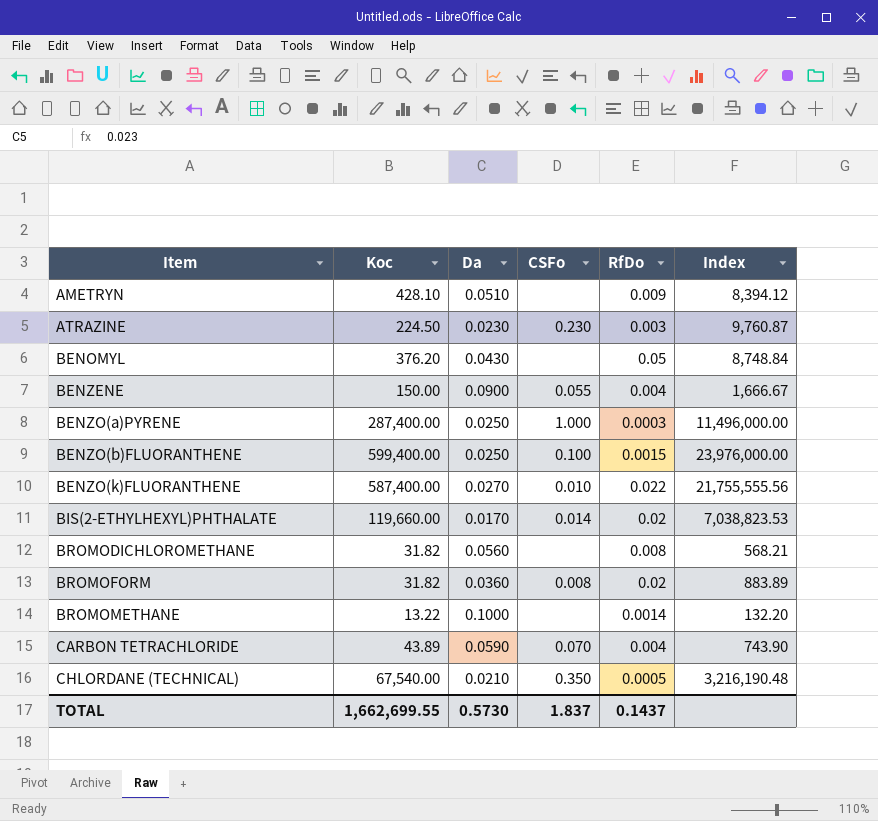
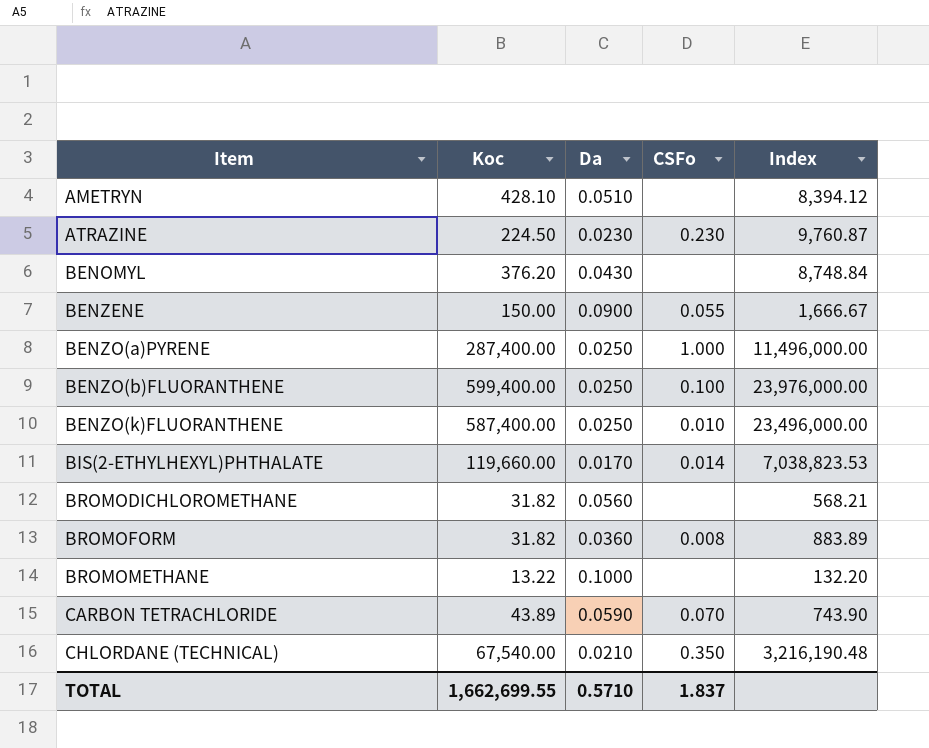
column RfDo | position: 5 -> none
BENZO(k)FLUORANTHENE | Da: 0.0270 -> 0.0250
BENZO(k)FLUORANTHENE | Index: 21,755,555.56 -> 23,496,000.00
TOTAL | Da: 0.5730 -> 0.5710

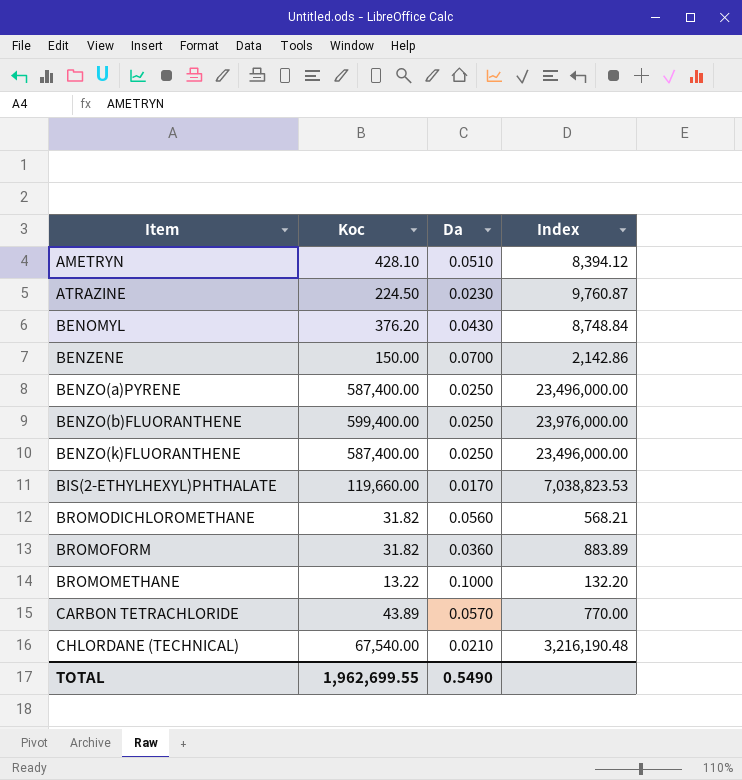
column CSFo | position: 4 -> none
BENZENE | Da: 0.0900 -> 0.0700
BENZENE | Index: 1,666.67 -> 2,142.86
BENZO(a)PYRENE | Koc: 287,400.00 -> 587,400.00
BENZO(a)PYRENE | Index: 11,496,000.00 -> 23,496,000.00
CARBON TETRACHLORIDE | Da: 0.0590 -> 0.0570
CARBON TETRACHLORIDE | Index: 743.90 -> 770.00
TOTAL | Koc: 1,662,699.55 -> 1,962,699.55
TOTAL | Da: 0.5710 -> 0.5490

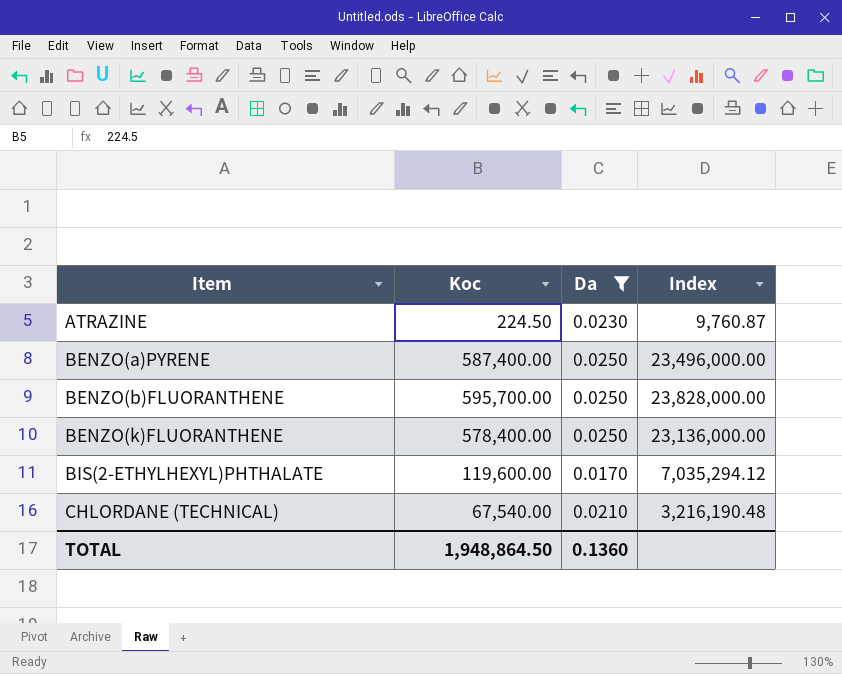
filter: none -> Da <= 0.0250
BENZO(b)FLUORANTHENE | Koc: 599,400.00 -> 595,700.00
BENZO(b)FLUORANTHENE | Index: 23,976,000.00 -> 23,828,000.00
BENZO(k)FLUORANTHENE | Koc: 587,400.00 -> 578,400.00
BENZO(k)FLUORANTHENE | Index: 23,496,000.00 -> 23,136,000.00
BIS(2-ETHYLHEXYL)PHTHALATE | Koc: 119,660.00 -> 119,600.00
BIS(2-ETHYLHEXYL)PHTHALATE | Index: 7,038,823.53 -> 7,035,294.12
TOTAL | Koc: 1,962,699.55 -> 1,948,864.50
TOTAL | Da: 0.5490 -> 0.1360

